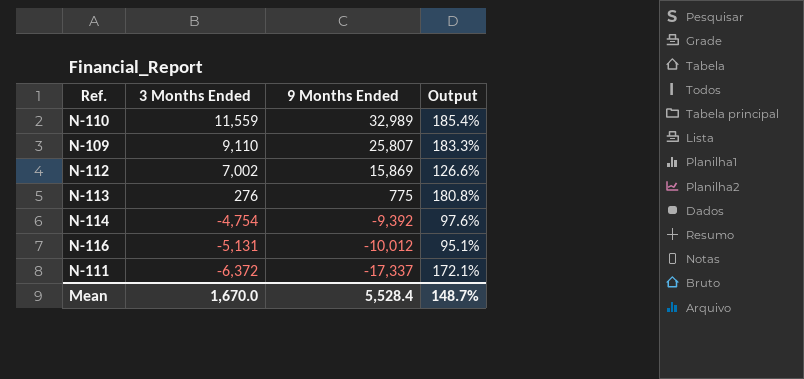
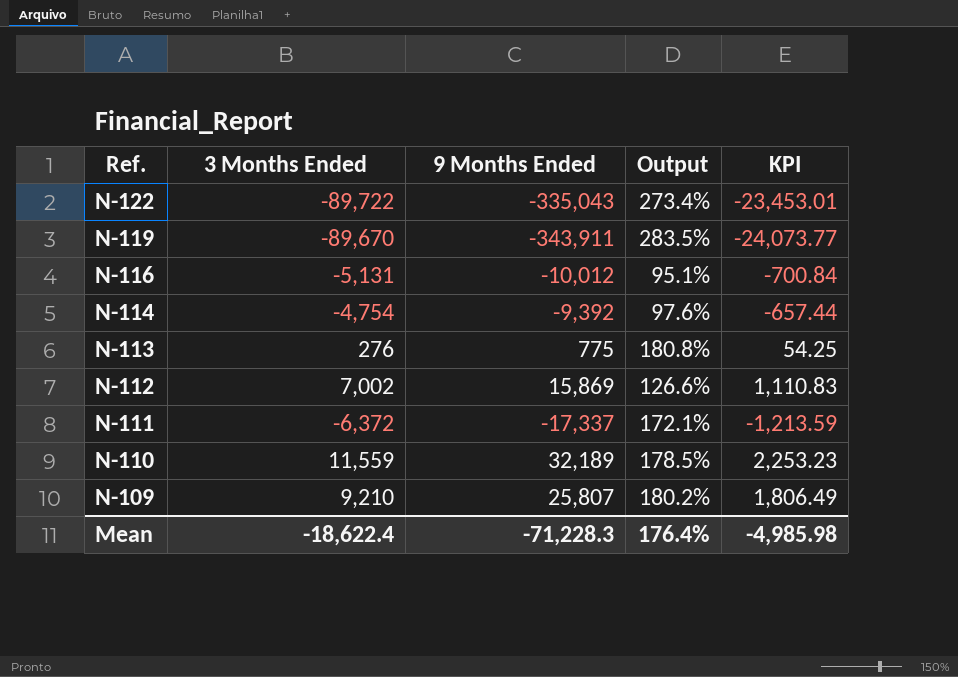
row order: 3 Months Ended descending -> Ref. descending
column KPI | formula: none -> [9 Months Ended] * 0.07
row N-122: none -> -89,722 | -335,043 | 273.4% | -23,453.01
row N-119: none -> -89,670 | -343,911 | 283.5% | -24,073.77
N-110 | 9 Months Ended: 32,989 -> 32,189
N-110 | Output: 185.4% -> 178.5%
N-109 | 3 Months Ended: 9,110 -> 9,210
N-109 | Output: 183.3% -> 180.2%
Mean | 3 Months Ended: 1,670.0 -> -18,622.4
Mean | 9 Months Ended: 5,528.4 -> -71,228.3
Mean | Output: 148.7% -> 176.4%

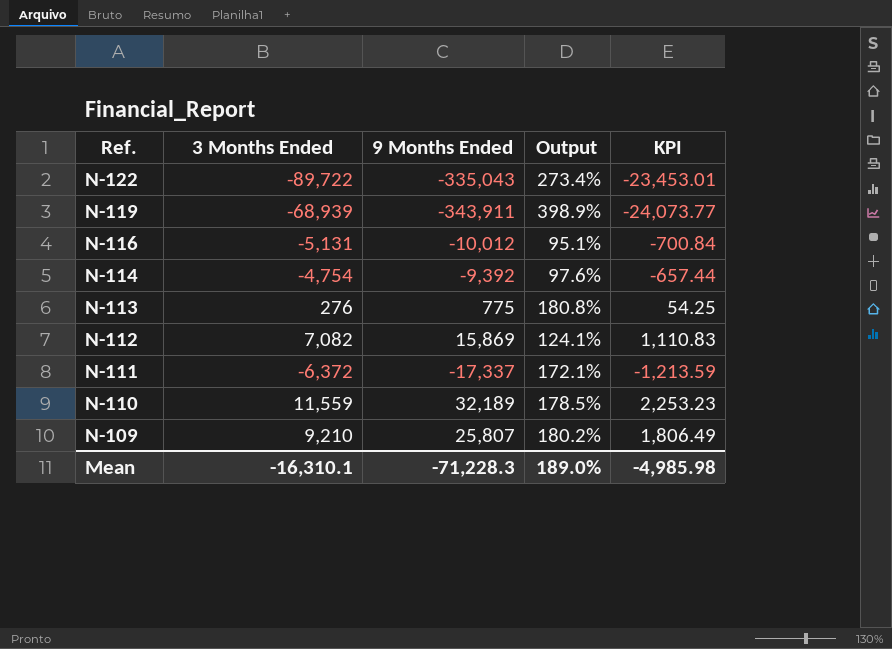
N-119 | 3 Months Ended: -89,670 -> -68,939
N-119 | Output: 283.5% -> 398.9%
N-112 | 3 Months Ended: 7,002 -> 7,082
N-112 | Output: 126.6% -> 124.1%
Mean | 3 Months Ended: -18,622.4 -> -16,310.1
Mean | Output: 176.4% -> 189.0%

